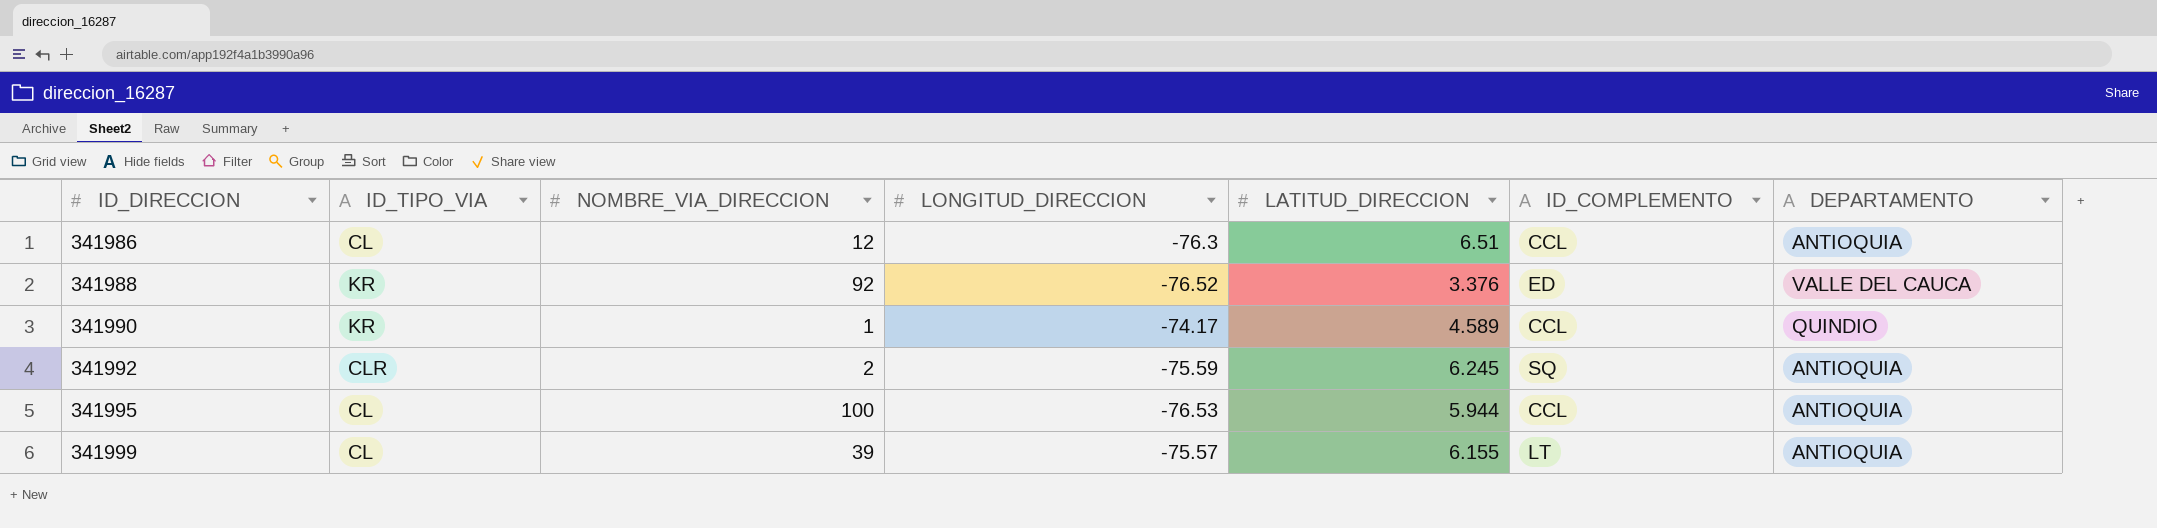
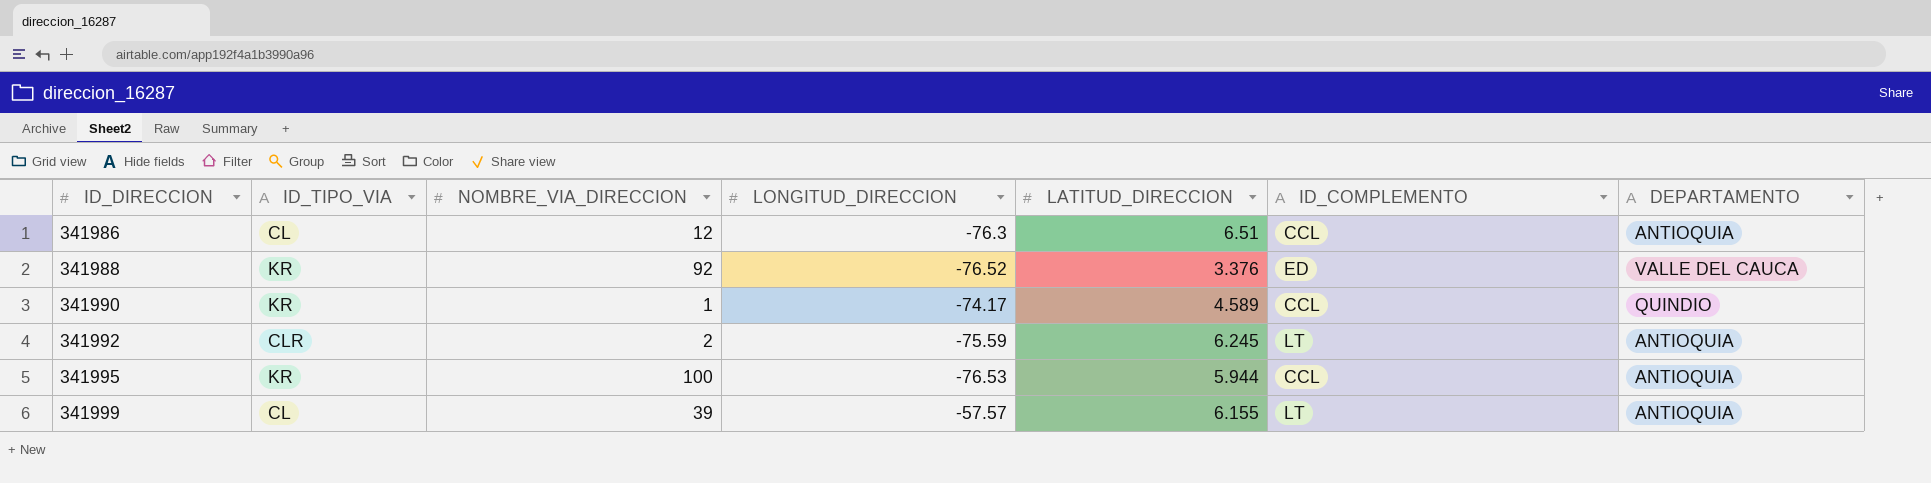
341992 | ID_COMPLEMENTO: SQ -> LT
341995 | ID_TIPO_VIA: CL -> KR
341999 | LONGITUD_DIRECCION: -75.57 -> -57.57

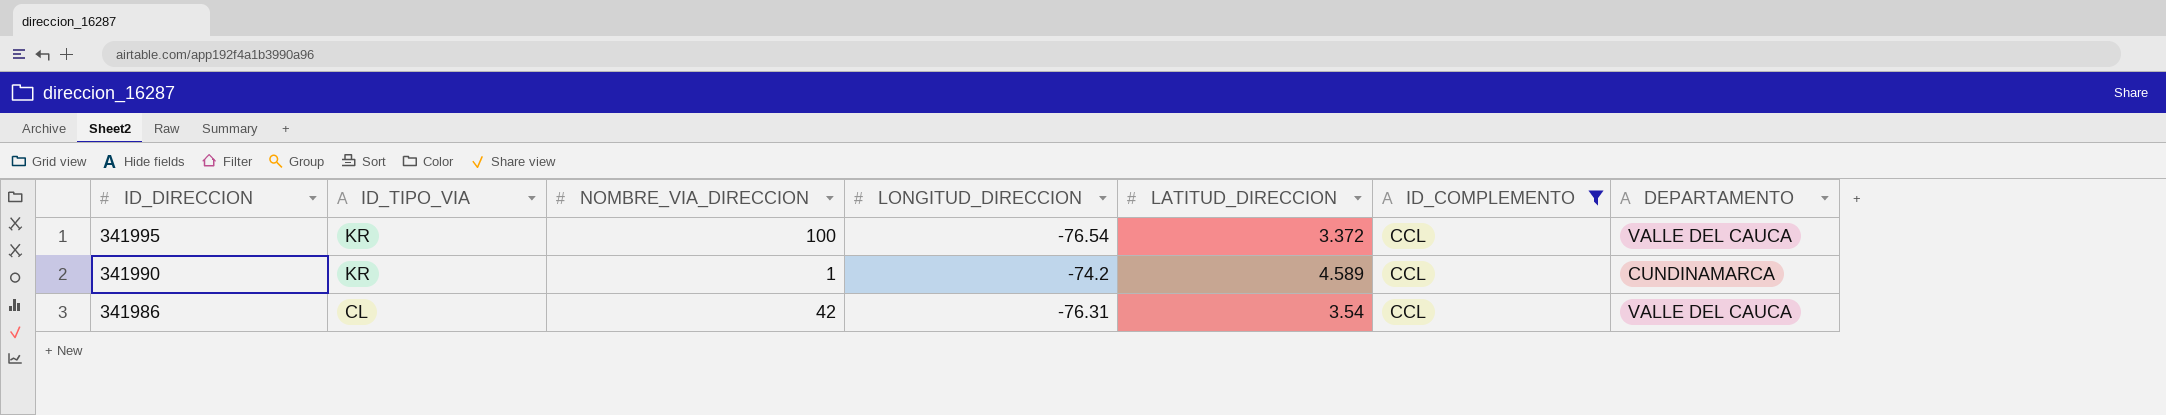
filter: none -> ID_COMPLEMENTO = CCL
row order: ID_DIRECCION ascending -> ID_DIRECCION descending
341995 | LONGITUD_DIRECCION: -76.53 -> -76.54
341995 | LATITUD_DIRECCION: 5.944 -> 3.372
341995 | DEPARTAMENTO: ANTIOQUIA -> VALLE DEL CAUCA
341990 | LONGITUD_DIRECCION: -74.17 -> -74.2
341990 | DEPARTAMENTO: QUINDIO -> CUNDINAMARCA
341986 | NOMBRE_VIA_DIRECCION: 12 -> 42
341986 | LONGITUD_DIRECCION: -76.3 -> -76.31
341986 | LATITUD_DIRECCION: 6.51 -> 3.54
341986 | DEPARTAMENTO: ANTIOQUIA -> VALLE DEL CAUCA

